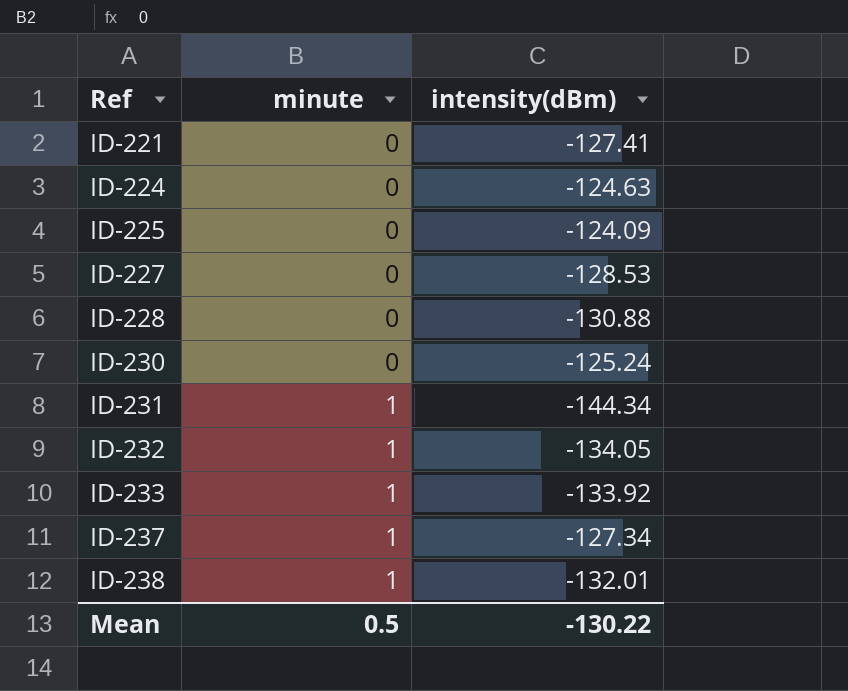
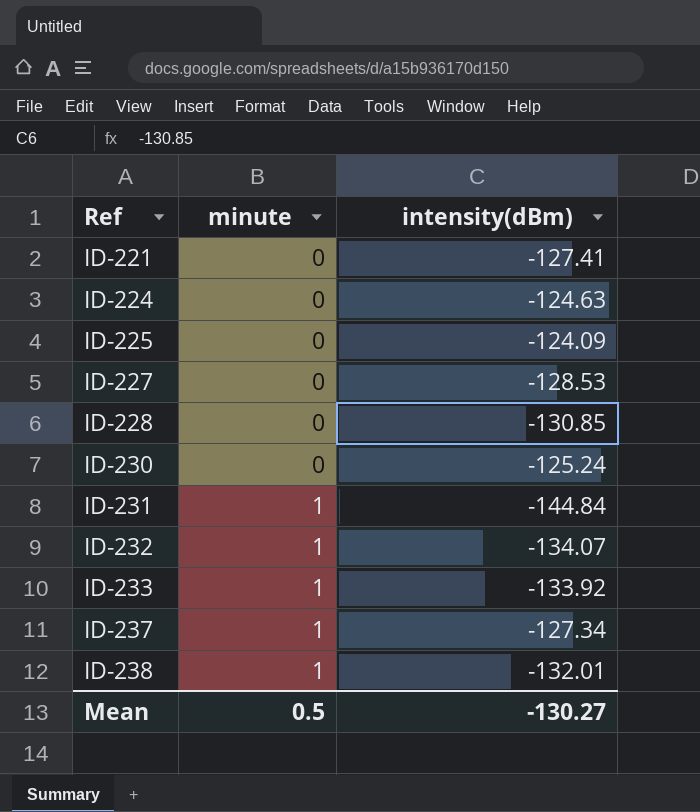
ID-228 | intensity(dBm): -130.88 -> -130.85
ID-231 | intensity(dBm): -144.34 -> -144.84
ID-232 | intensity(dBm): -134.05 -> -134.07
Mean | intensity(dBm): -130.22 -> -130.27

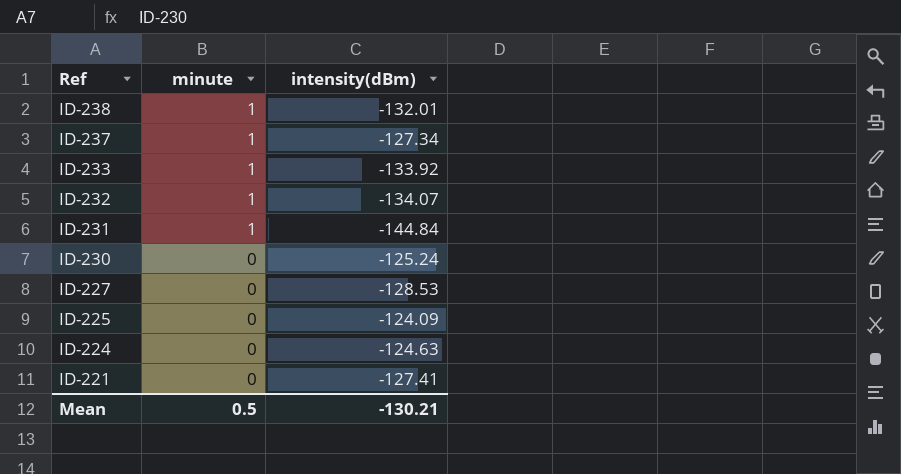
row order: Ref ascending -> Ref descending
row ID-228: 0 | -130.85 -> none
Mean | intensity(dBm): -130.27 -> -130.21

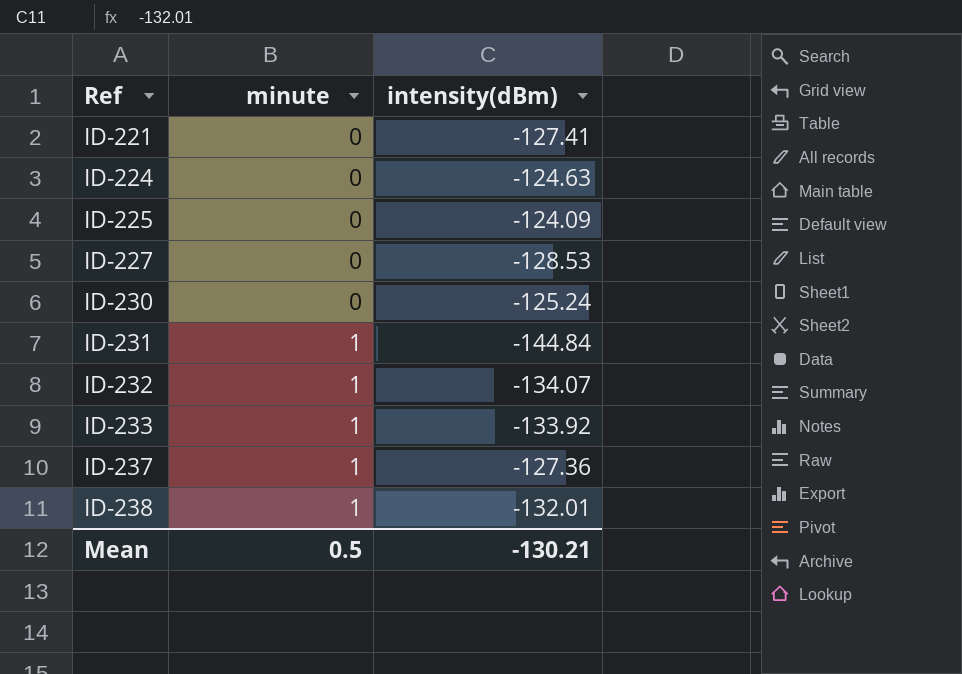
row order: Ref descending -> Ref ascending
ID-237 | intensity(dBm): -127.34 -> -127.36

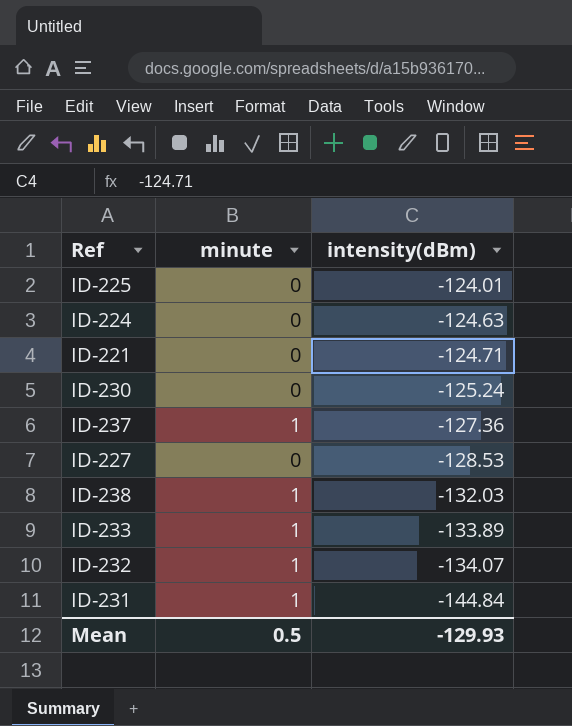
row order: Ref ascending -> intensity(dBm) descending
ID-225 | intensity(dBm): -124.09 -> -124.01
ID-221 | intensity(dBm): -127.41 -> -124.71
ID-238 | intensity(dBm): -132.01 -> -132.03
ID-233 | intensity(dBm): -133.92 -> -133.89
Mean | intensity(dBm): -130.21 -> -129.93

